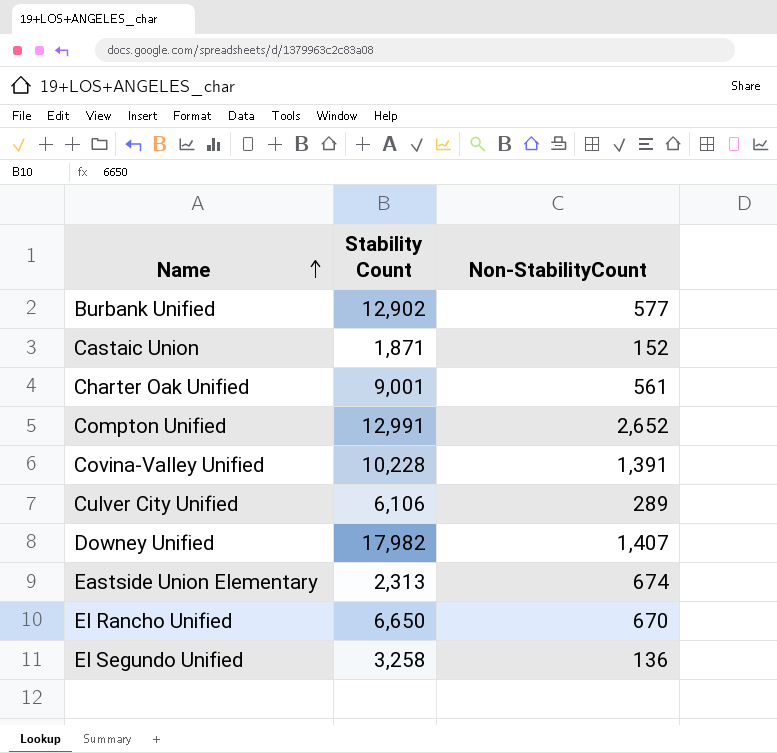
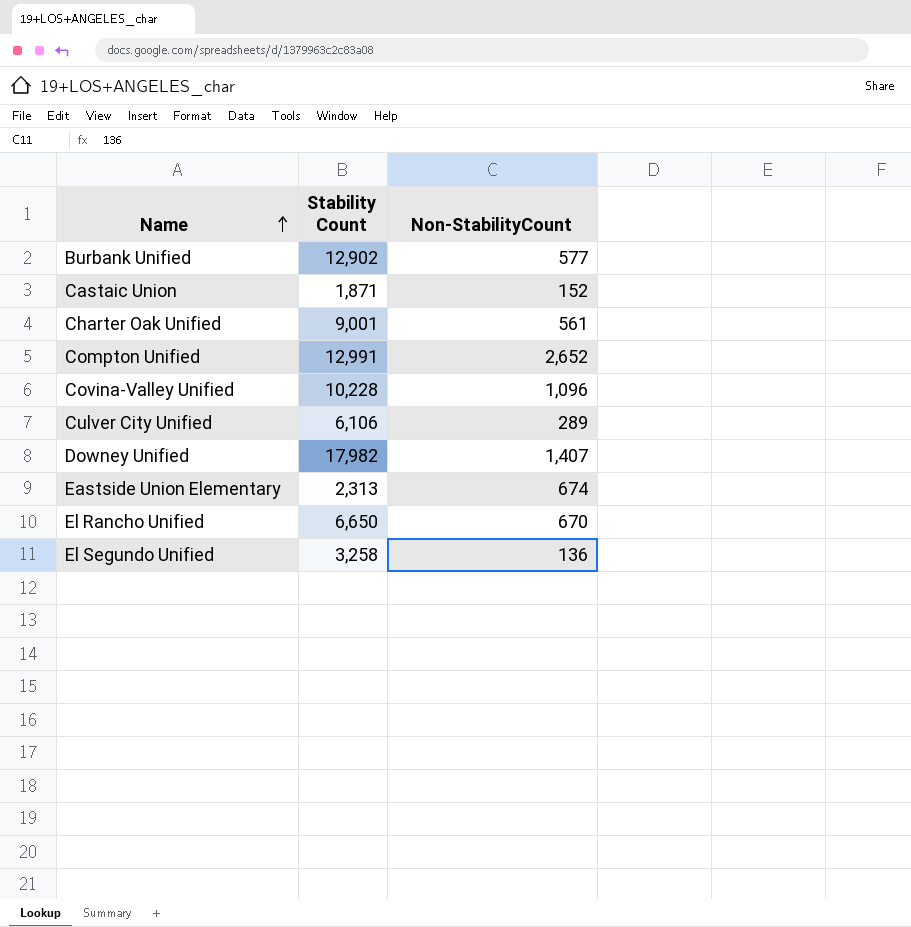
Covina-Valley Unified | Non-StabilityCount: 1,391 -> 1,096

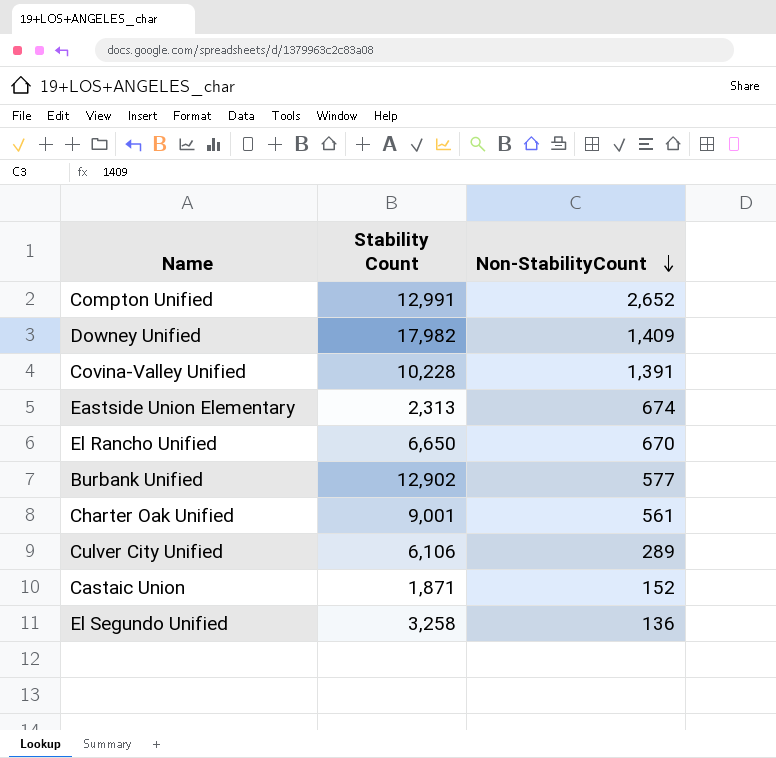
row order: Name ascending -> Non-StabilityCount descending
Downey Unified | Non-StabilityCount: 1,407 -> 1,409
Covina-Valley Unified | Non-StabilityCount: 1,096 -> 1,391

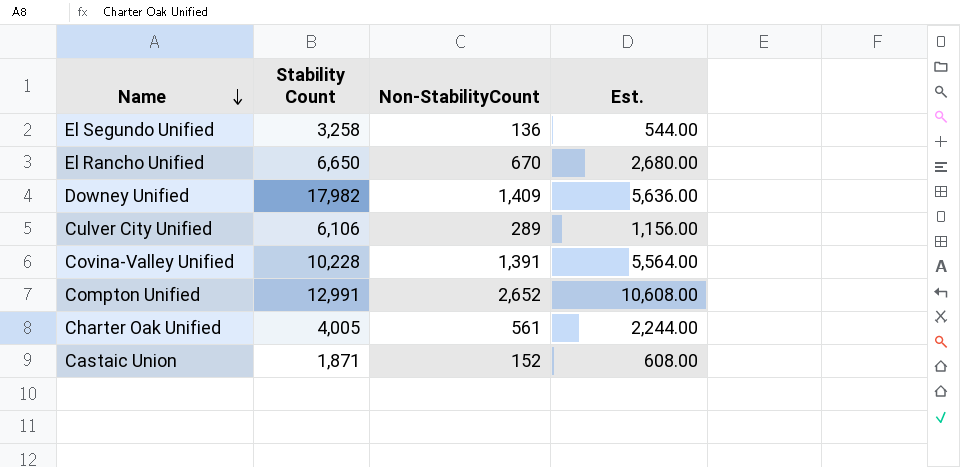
row order: Non-StabilityCount descending -> Name descending
column Est. | formula: none -> [Non-StabilityCount] * 4
row Eastside Union Elementary: 2,313 | 674 -> none
row Burbank Unified: 12,902 | 577 -> none
Charter Oak Unified | Stability Count: 9,001 -> 4,005

